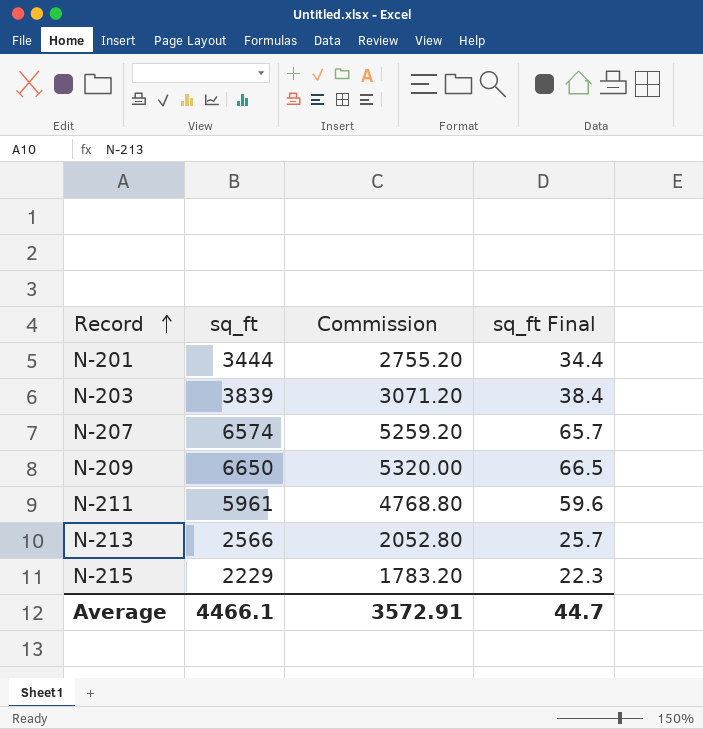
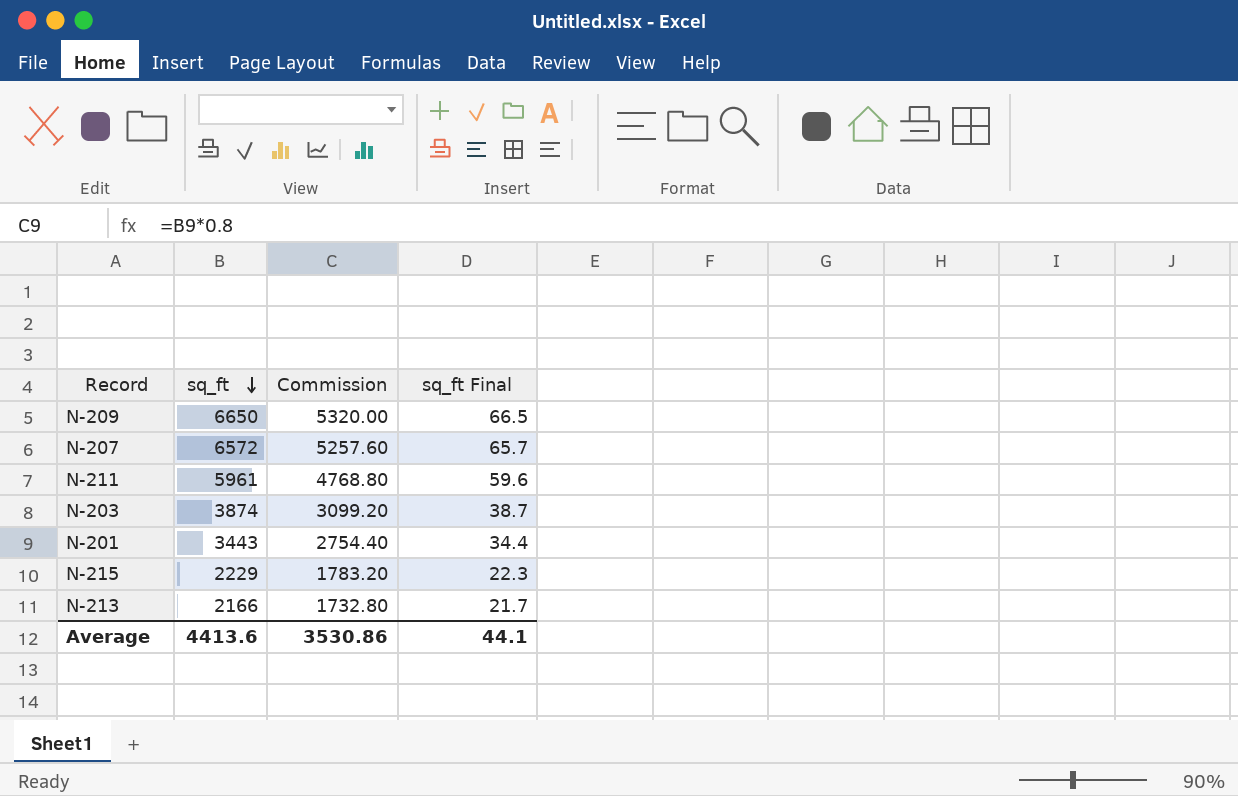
row order: Record ascending -> sq_ft descending
N-207 | sq_ft: 6574 -> 6572
N-207 | Commission: 5259.20 -> 5257.60
N-203 | sq_ft: 3839 -> 3874
N-203 | Commission: 3071.20 -> 3099.20
N-203 | sq_ft Final: 38.4 -> 38.7
N-201 | sq_ft: 3444 -> 3443
N-201 | Commission: 2755.20 -> 2754.40
N-213 | sq_ft: 2566 -> 2166
N-213 | Commission: 2052.80 -> 1732.80
N-213 | sq_ft Final: 25.7 -> 21.7
Average | sq_ft: 4466.1 -> 4413.6
Average | Commission: 3572.91 -> 3530.86
Average | sq_ft Final: 44.7 -> 44.1

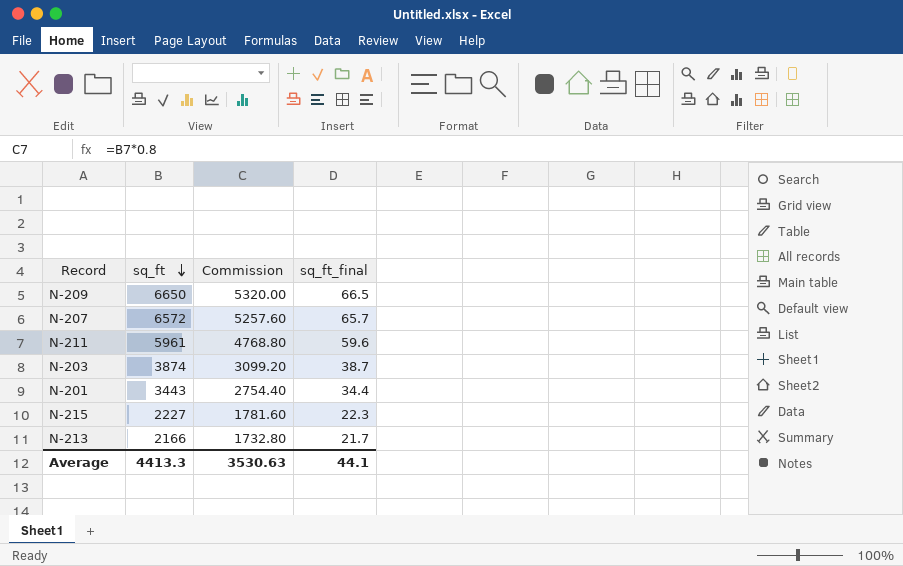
column name: sq_ft Final -> sq_ft_final
N-215 | sq_ft: 2229 -> 2227
N-215 | Commission: 1783.20 -> 1781.60
Average | sq_ft: 4413.6 -> 4413.3
Average | Commission: 3530.86 -> 3530.63

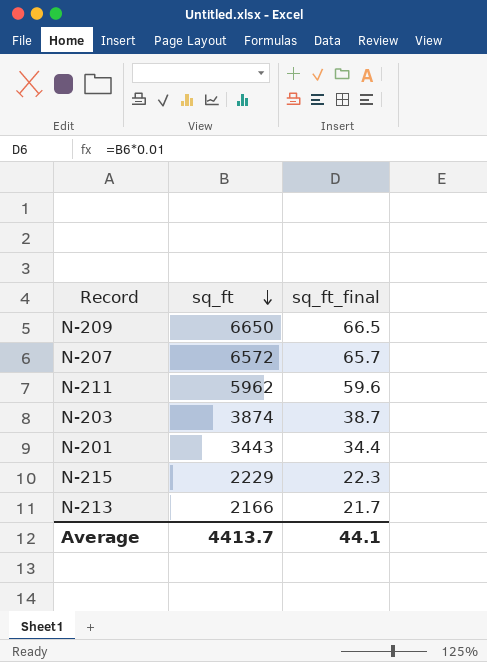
column Commission | formula: [sq_ft] * 0.8 -> none
N-211 | sq_ft: 5961 -> 5962
N-215 | sq_ft: 2227 -> 2229
Average | sq_ft: 4413.3 -> 4413.7

